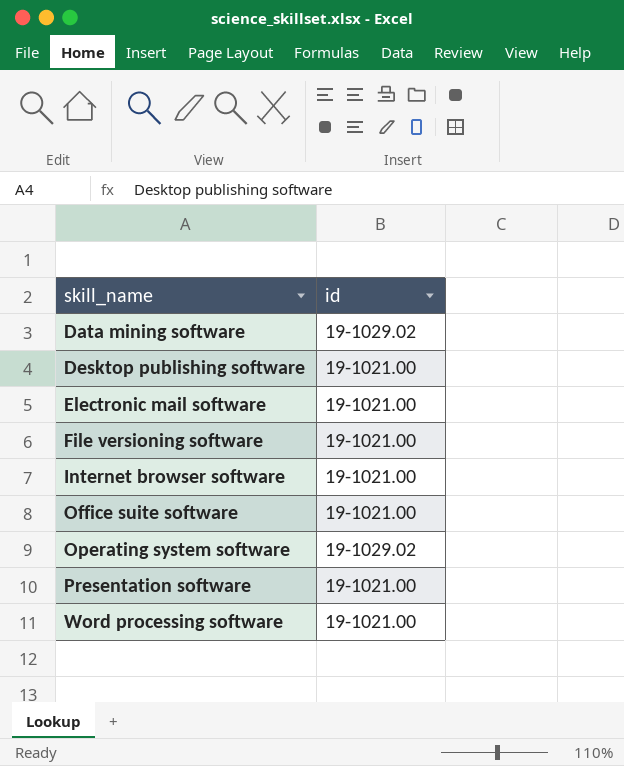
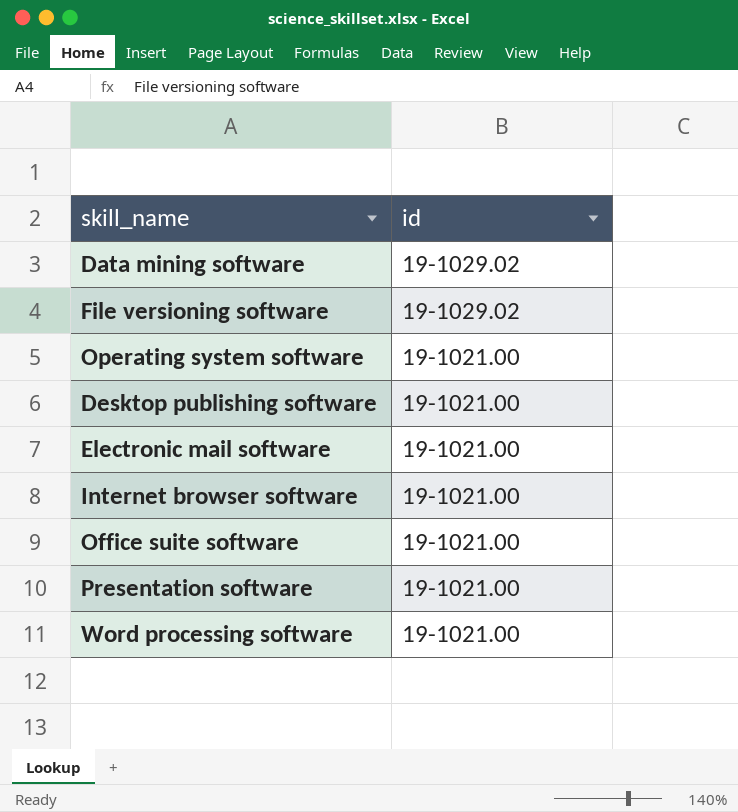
row order: skill_name ascending -> id descending
File versioning software | id: 19-1021.00 -> 19-1029.02
Operating system software | id: 19-1029.02 -> 19-1021.00

